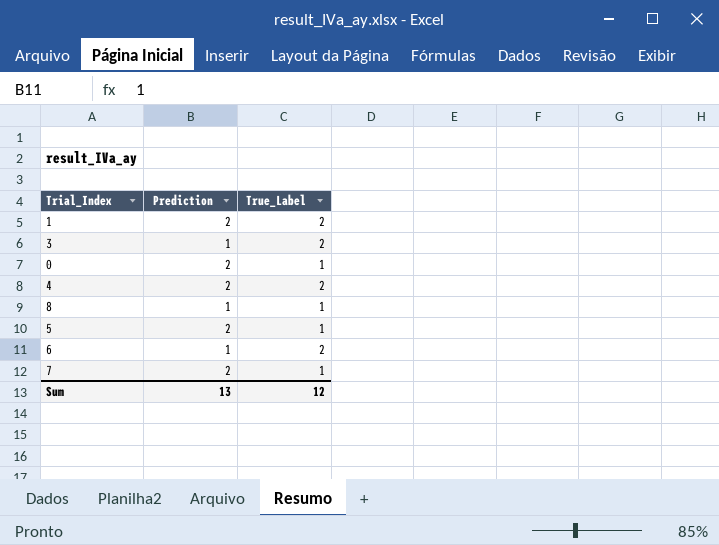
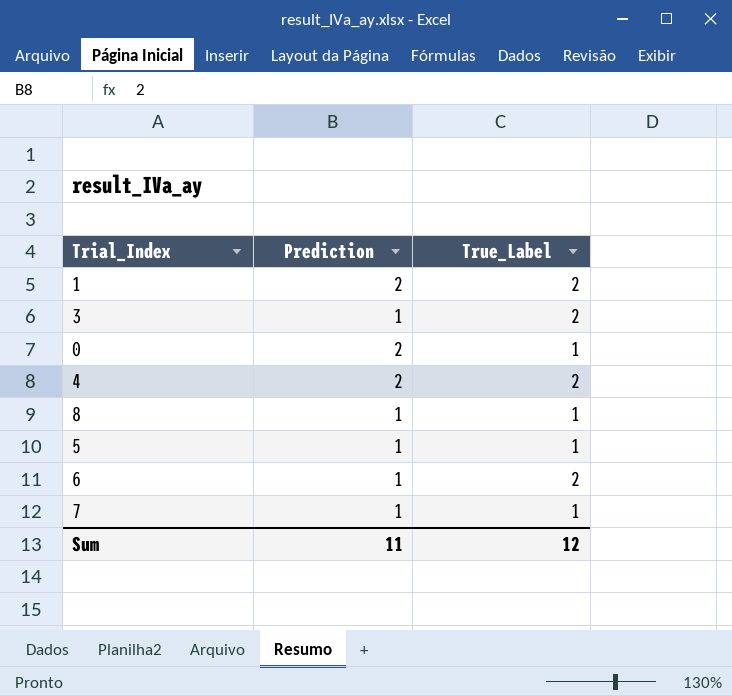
5 | Prediction: 2 -> 1
7 | Prediction: 2 -> 1
Sum | Prediction: 13 -> 11

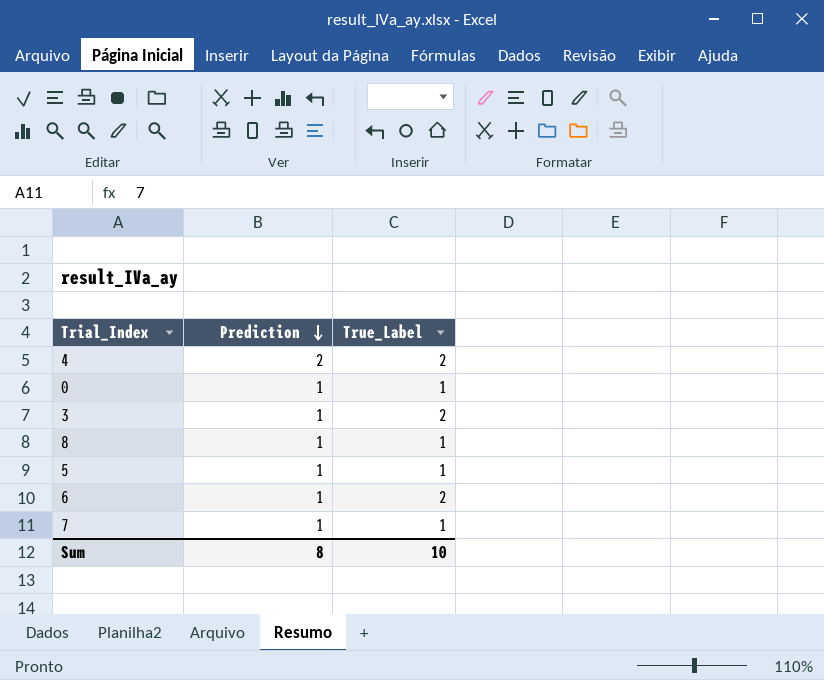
row order: none -> Prediction descending
row 1: 2 | 2 -> none
0 | Prediction: 2 -> 1
Sum | Prediction: 11 -> 8
Sum | True_Label: 12 -> 10

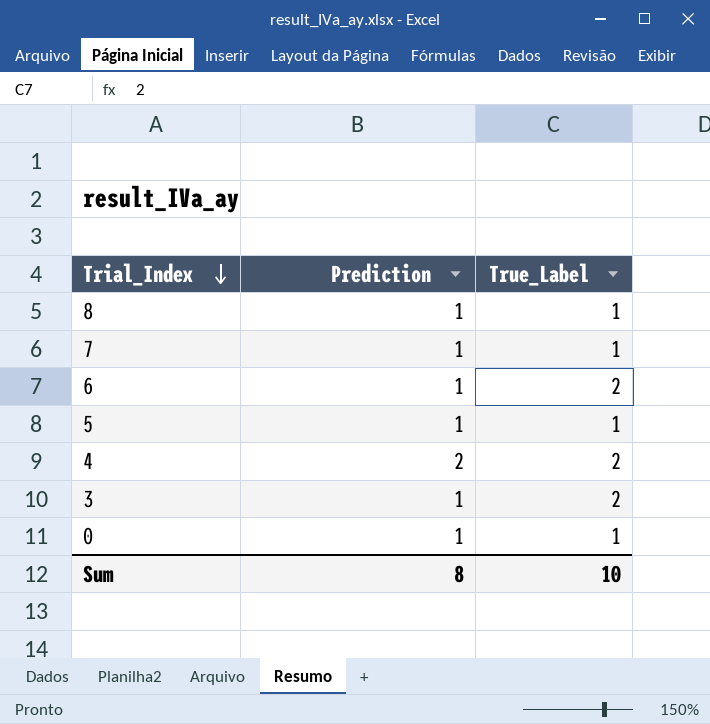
row order: Prediction descending -> Trial_Index descending

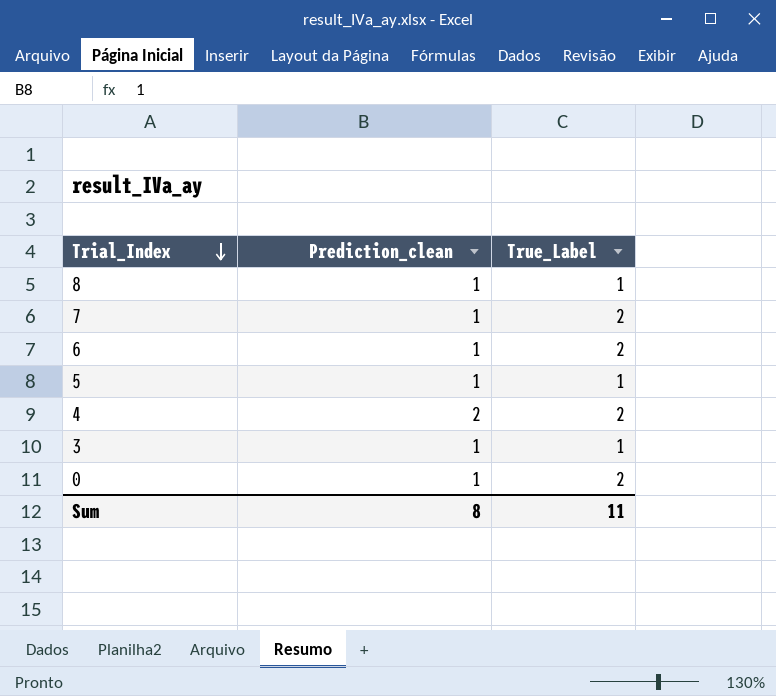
column name: Prediction -> Prediction_clean
7 | True_Label: 1 -> 2
3 | True_Label: 2 -> 1
0 | True_Label: 1 -> 2
Sum | True_Label: 10 -> 11

